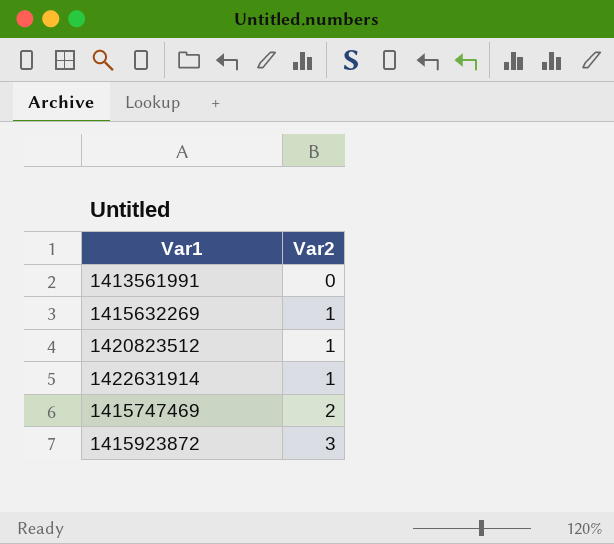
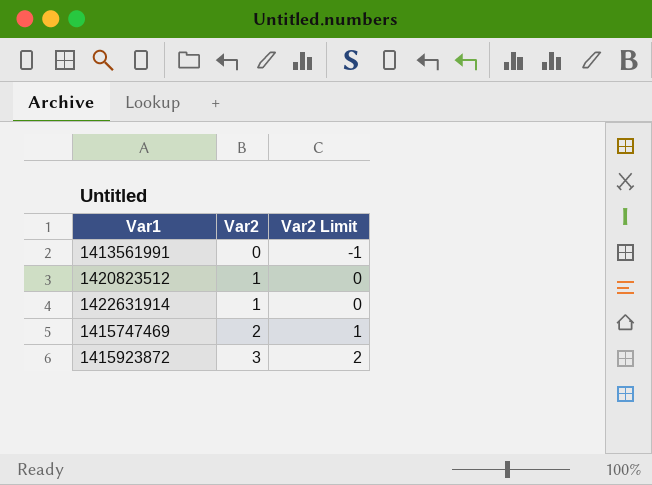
column Var2 Limit | formula: none -> [Var2] - 1
row 1415632269: 1 -> none

